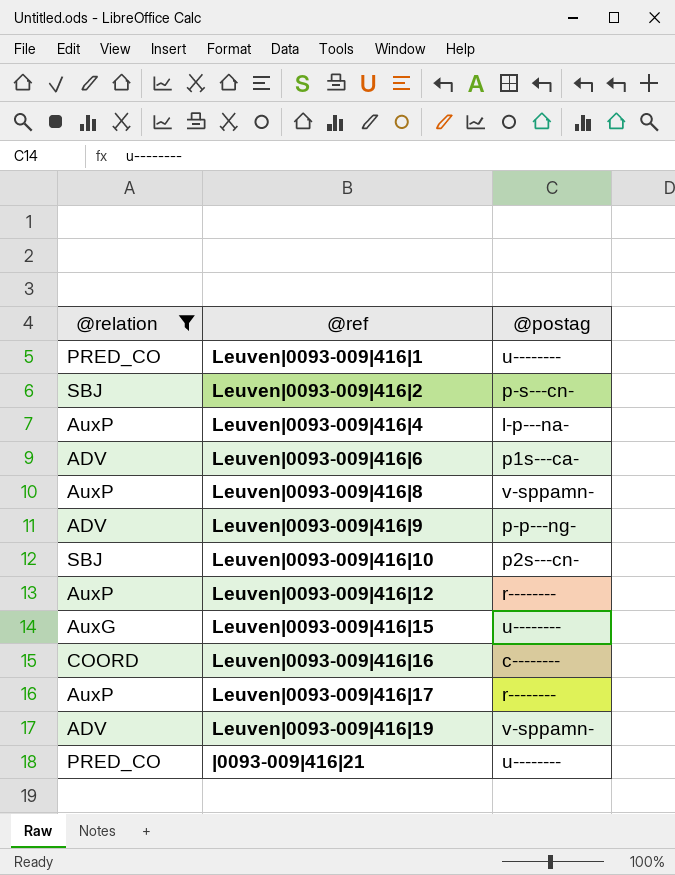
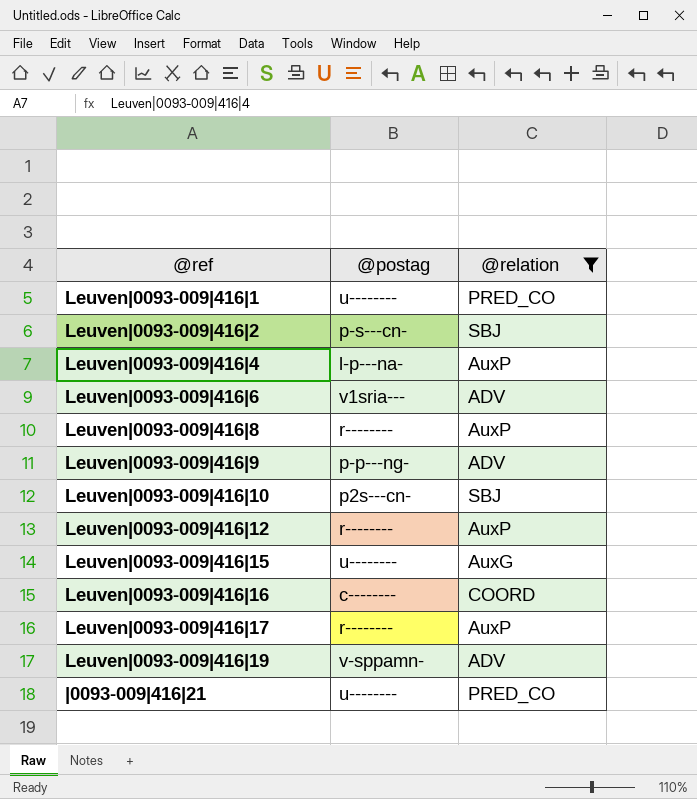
column @relation | position: 1 -> 3
Leuven|0093-009|416|6 | @postag: p1s---ca- -> v1sria---
Leuven|0093-009|416|8 | @postag: v-sppamn- -> r--------

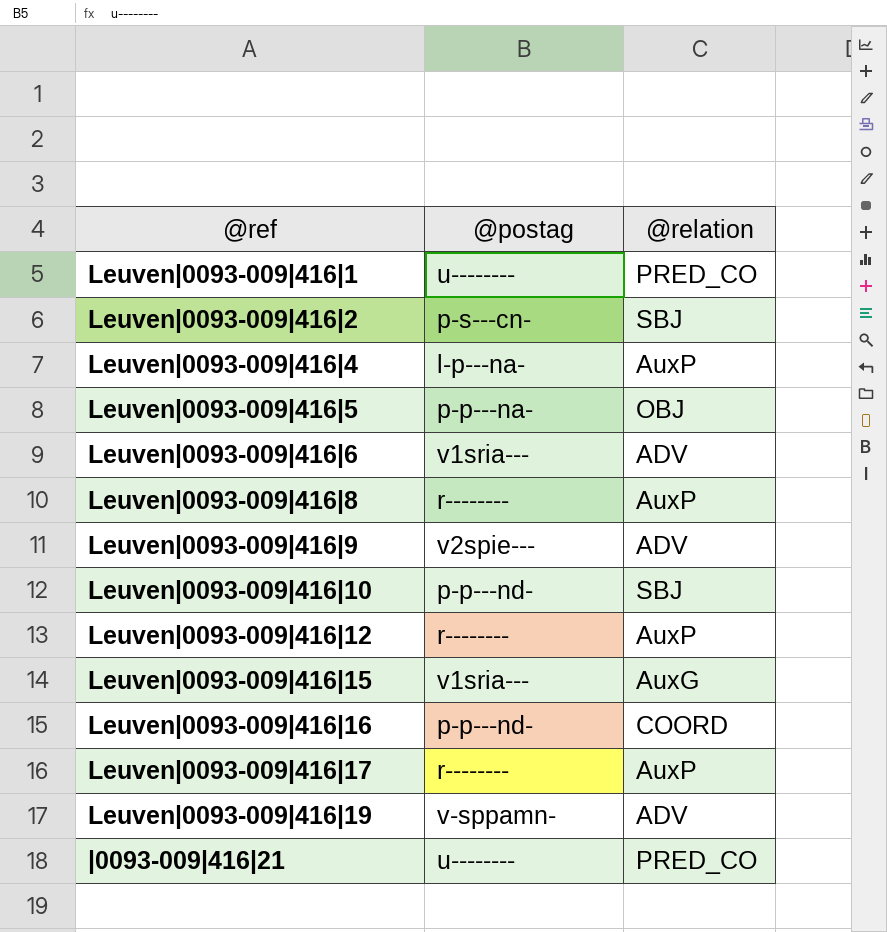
filter: @relation != OBJ -> none
Leuven|0093-009|416|9 | @postag: p-p---ng- -> v2spie---
Leuven|0093-009|416|10 | @postag: p2s---cn- -> p-p---nd-
Leuven|0093-009|416|15 | @postag: u-------- -> v1sria---
Leuven|0093-009|416|16 | @postag: c-------- -> p-p---nd-

